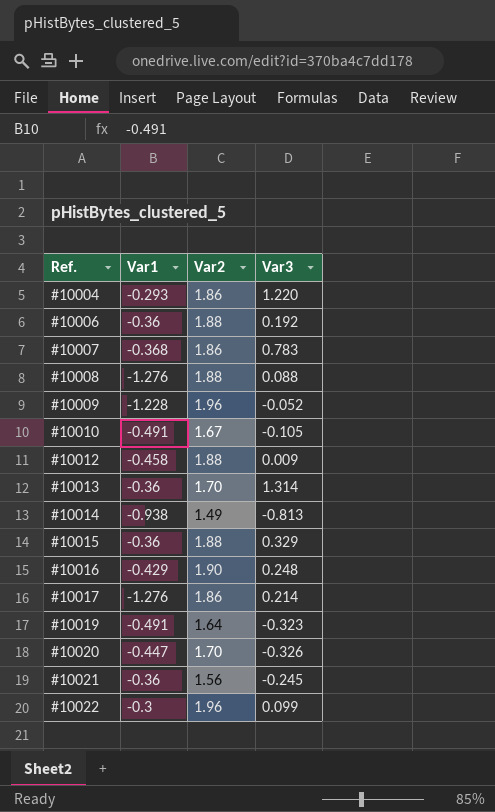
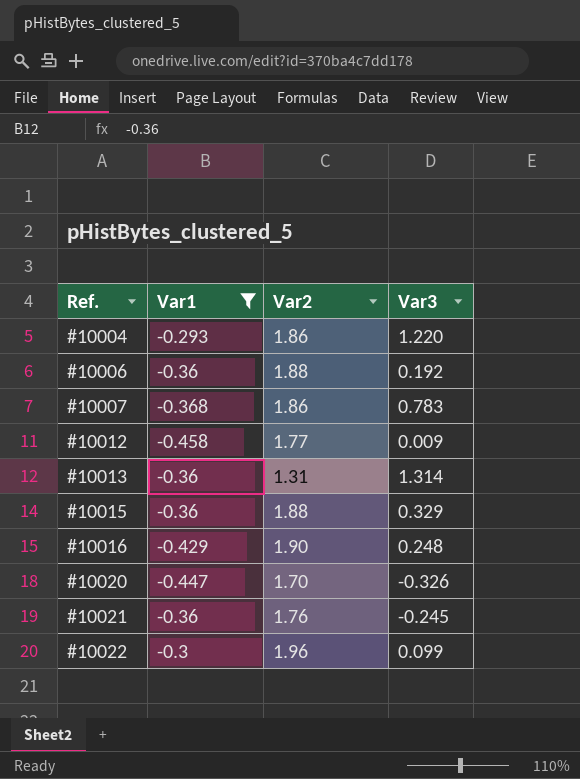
filter: none -> Var1 >= -0.458
#10012 | Var2: 1.88 -> 1.77
#10013 | Var2: 1.70 -> 1.31
#10021 | Var2: 1.56 -> 1.76

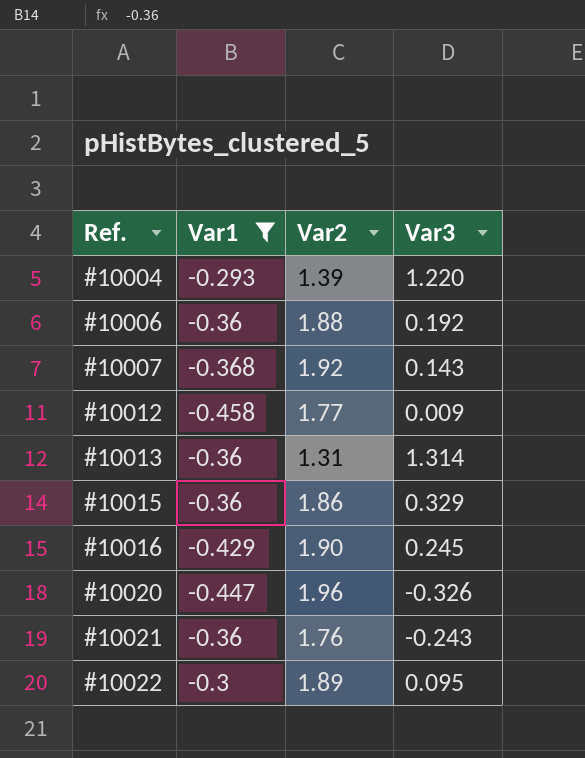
#10004 | Var2: 1.86 -> 1.39
#10007 | Var2: 1.86 -> 1.92
#10007 | Var3: 0.783 -> 0.143
#10015 | Var2: 1.88 -> 1.86
#10016 | Var3: 0.248 -> 0.245
#10020 | Var2: 1.70 -> 1.96
#10021 | Var3: -0.245 -> -0.243
#10022 | Var2: 1.96 -> 1.89
#10022 | Var3: 0.099 -> 0.095

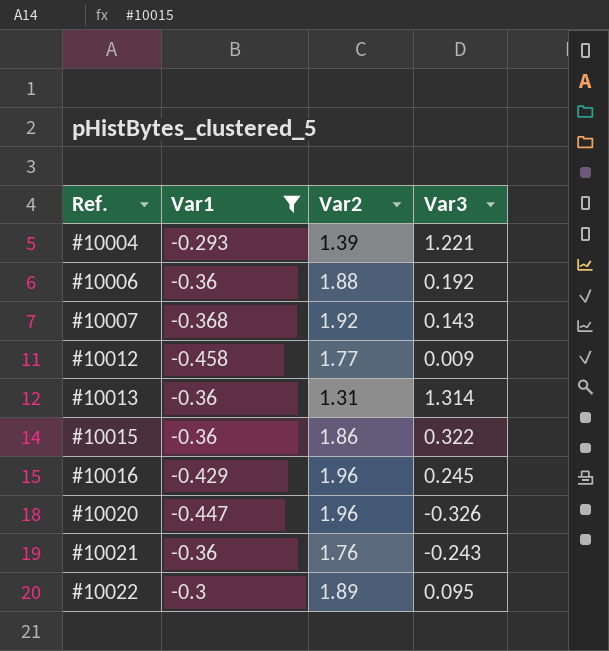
#10004 | Var3: 1.220 -> 1.221
#10015 | Var3: 0.329 -> 0.322
#10016 | Var2: 1.90 -> 1.96

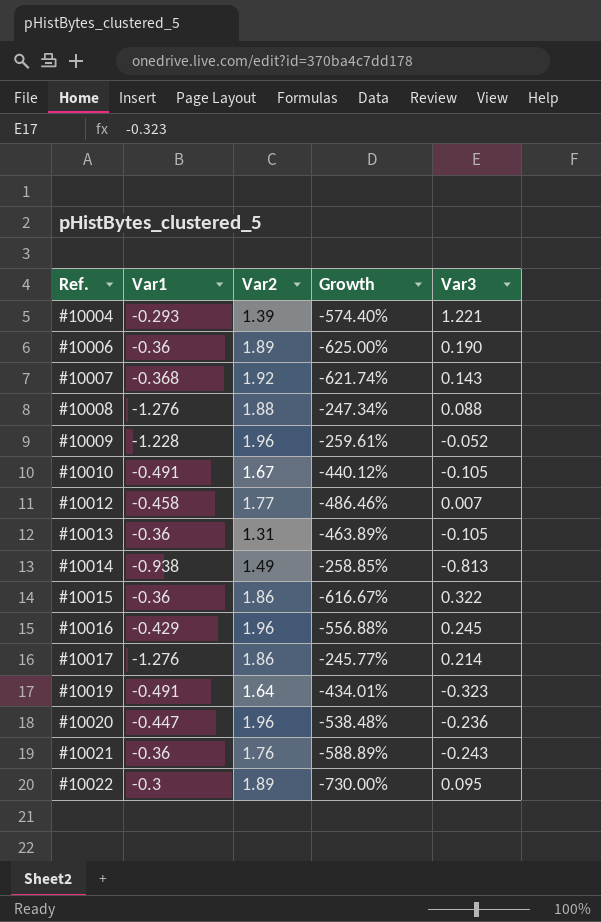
filter: Var1 >= -0.458 -> none
column Growth | formula: none -> ([Var2] - [Var1]) / [Var1]
#10006 | Var2: 1.88 -> 1.89
#10006 | Var3: 0.192 -> 0.190
#10012 | Var3: 0.009 -> 0.007
#10013 | Var3: 1.314 -> -0.105
#10020 | Var3: -0.326 -> -0.236

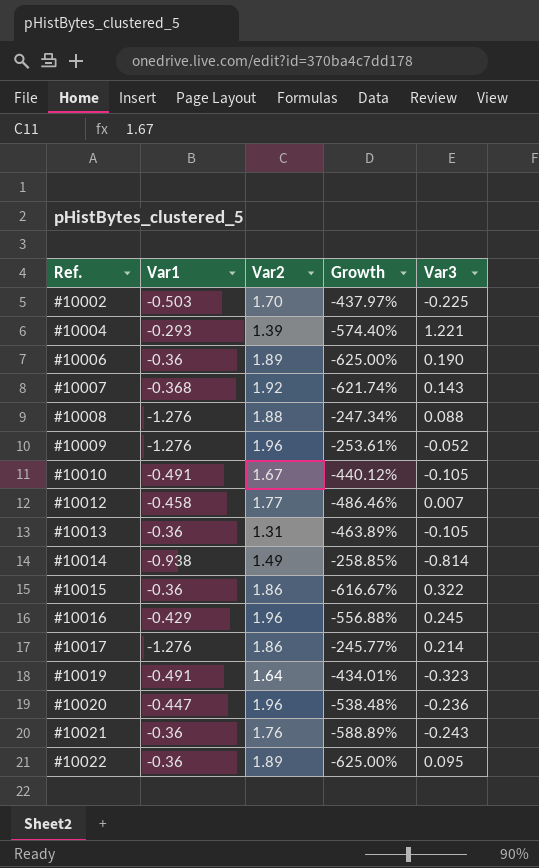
row #10002: none -> -0.503 | 1.70 | -437.97% | -0.225
#10009 | Var1: -1.228 -> -1.276
#10009 | Growth: -259.61% -> -253.61%
#10014 | Var3: -0.813 -> -0.814
#10022 | Var1: -0.3 -> -0.36
#10022 | Growth: -730.00% -> -625.00%

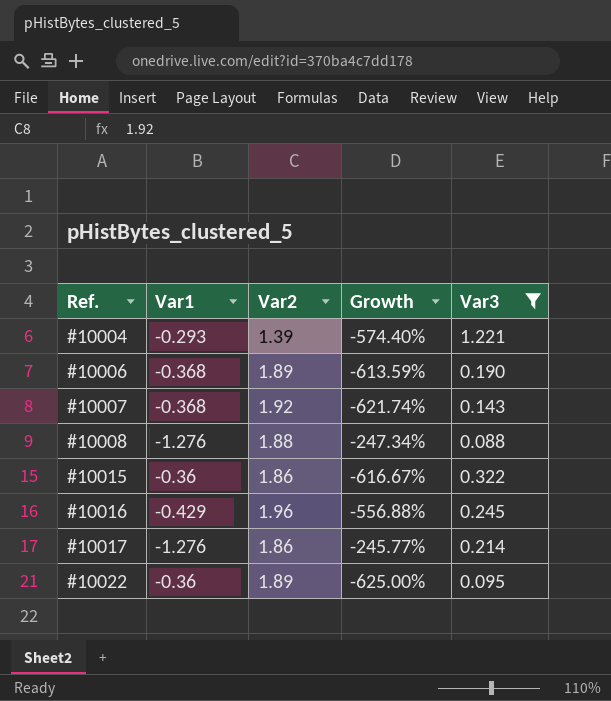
filter: none -> Var3 >= 0.088
#10006 | Var1: -0.36 -> -0.368
#10006 | Growth: -625.00% -> -613.59%

